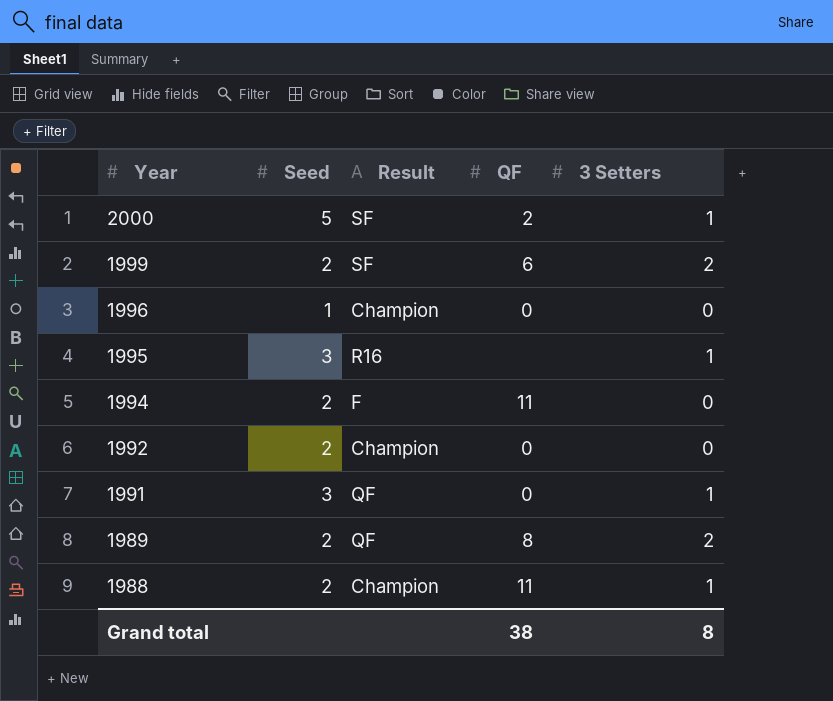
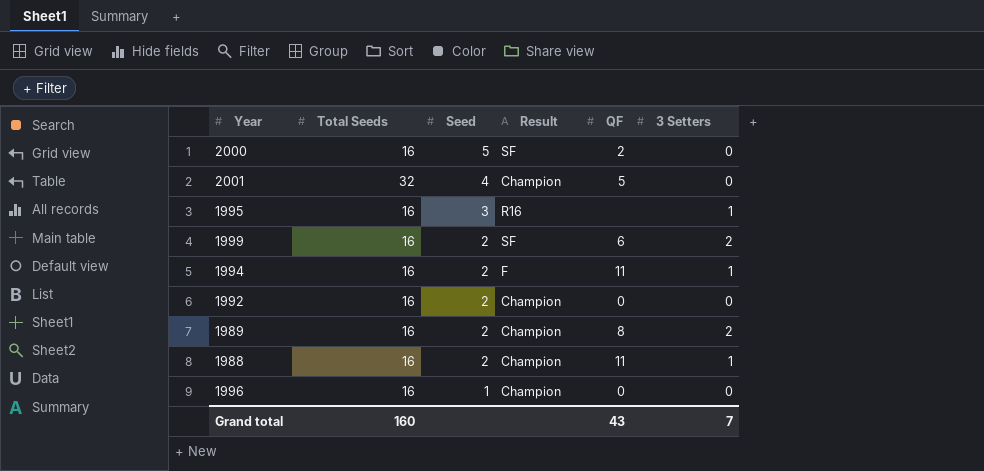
row order: Year descending -> Seed descending
column Total Seeds | position: none -> 2
row 1991: 3 | QF | 0 | 1 -> none
2000 | 3 Setters: 1 -> 0
row 2001: none -> 32 | 4 | Champion | 5 | 0
1994 | 3 Setters: 0 -> 1
1989 | Result: QF -> Champion
Grand total | QF: 38 -> 43
Grand total | 3 Setters: 8 -> 7

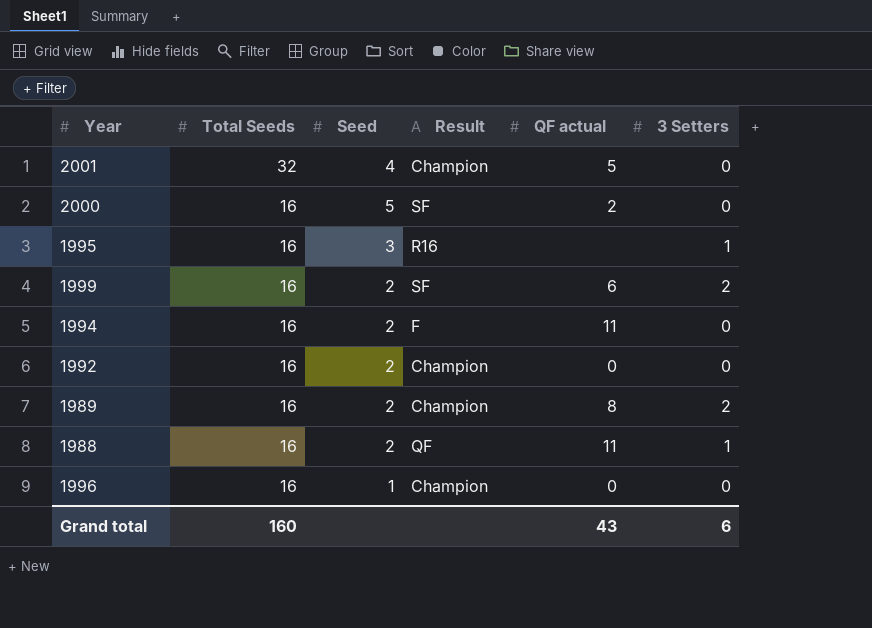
row order: Seed descending -> Total Seeds descending
column name: QF -> QF actual
1994 | 3 Setters: 1 -> 0
1988 | Result: Champion -> QF
Grand total | 3 Setters: 7 -> 6

